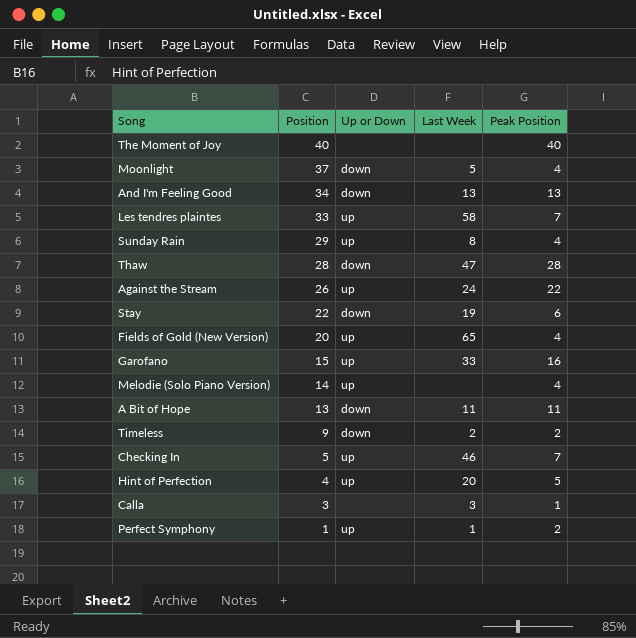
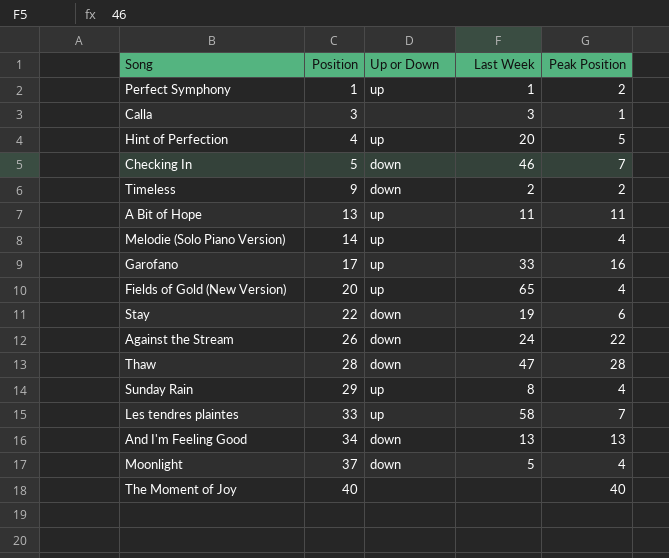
row order: Position descending -> Position ascending
Checking In | Up or Down: up -> down
A Bit of Hope | Up or Down: down -> up
Garofano | Position: 15 -> 17
Against the Stream | Up or Down: up -> down

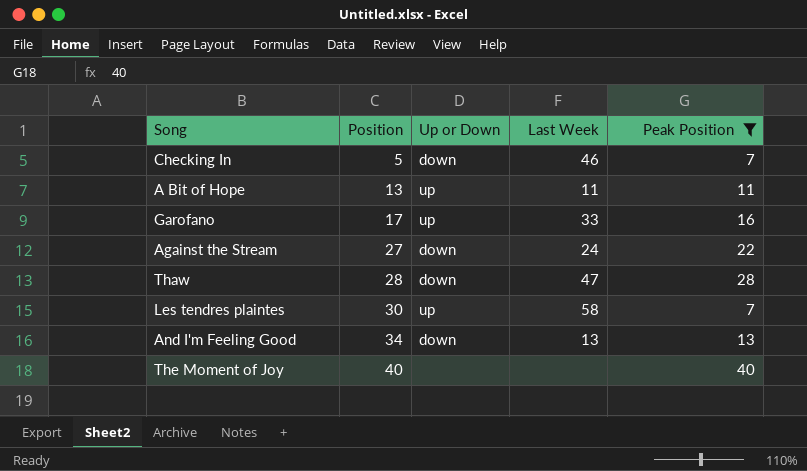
filter: none -> Peak Position >= 7
Against the Stream | Position: 26 -> 27
Les tendres plaintes | Position: 33 -> 30

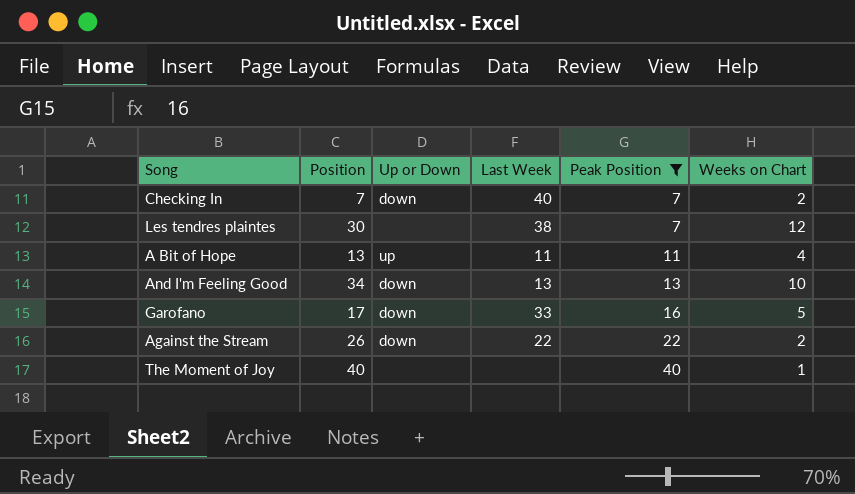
row order: Position ascending -> Peak Position ascending
column Weeks on Chart | position: none -> 6
row Thaw: 28 | down | 47 | 28 -> none
Checking In | Position: 5 -> 7
Checking In | Last Week: 46 -> 40
Les tendres plaintes | Up or Down: up -> none
Les tendres plaintes | Last Week: 58 -> 38
Garofano | Up or Down: up -> down
Against the Stream | Position: 27 -> 26
Against the Stream | Last Week: 24 -> 22

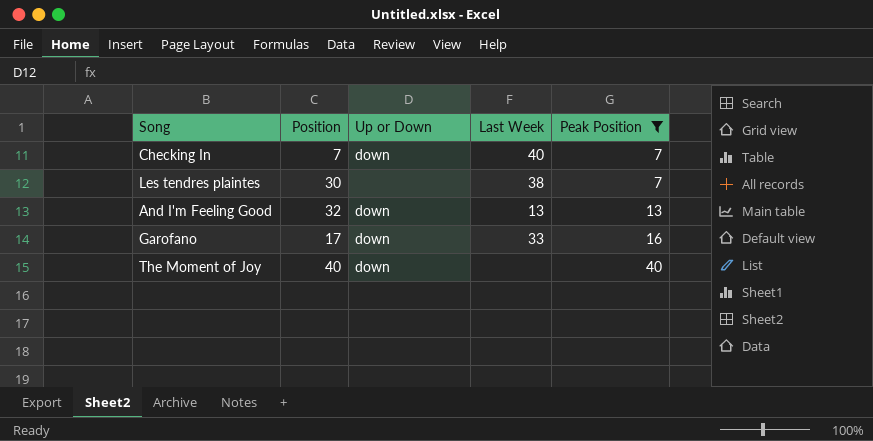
column Weeks on Chart | position: 6 -> none
row A Bit of Hope: 13 | up | 11 | 11 | 4 -> none
row Against the Stream: 26 | down | 22 | 22 | 2 -> none
And I'm Feeling Good | Position: 34 -> 32
The Moment of Joy | Up or Down: none -> down

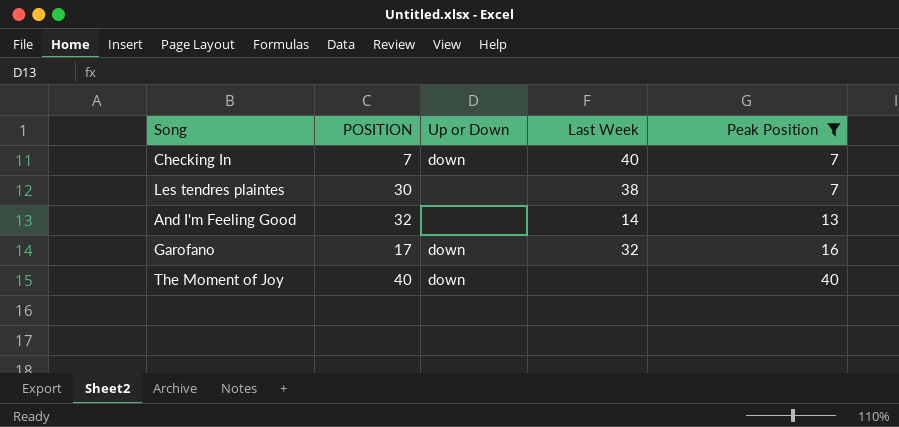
column name: Position -> POSITION
And I'm Feeling Good | Up or Down: down -> none
And I'm Feeling Good | Last Week: 13 -> 14
Garofano | Last Week: 33 -> 32

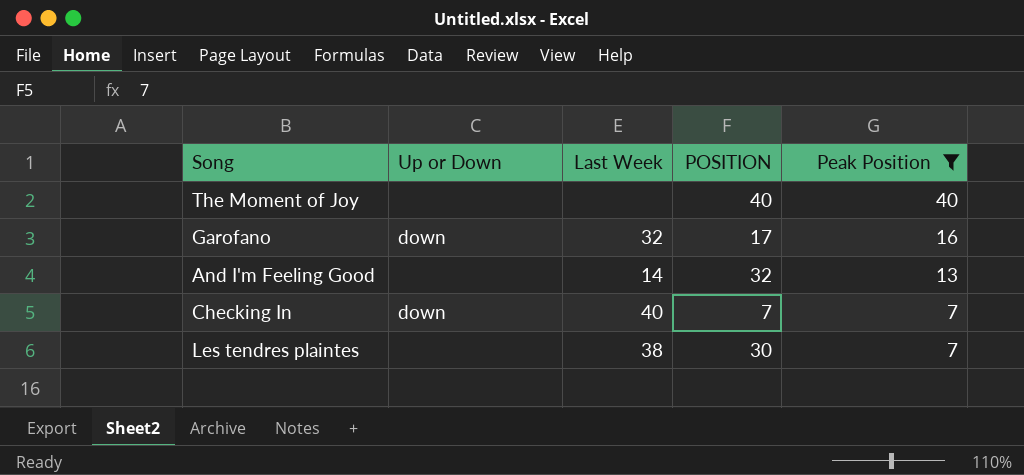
row order: Peak Position ascending -> Peak Position descending
column POSITION | position: 2 -> 4
The Moment of Joy | Up or Down: down -> none

